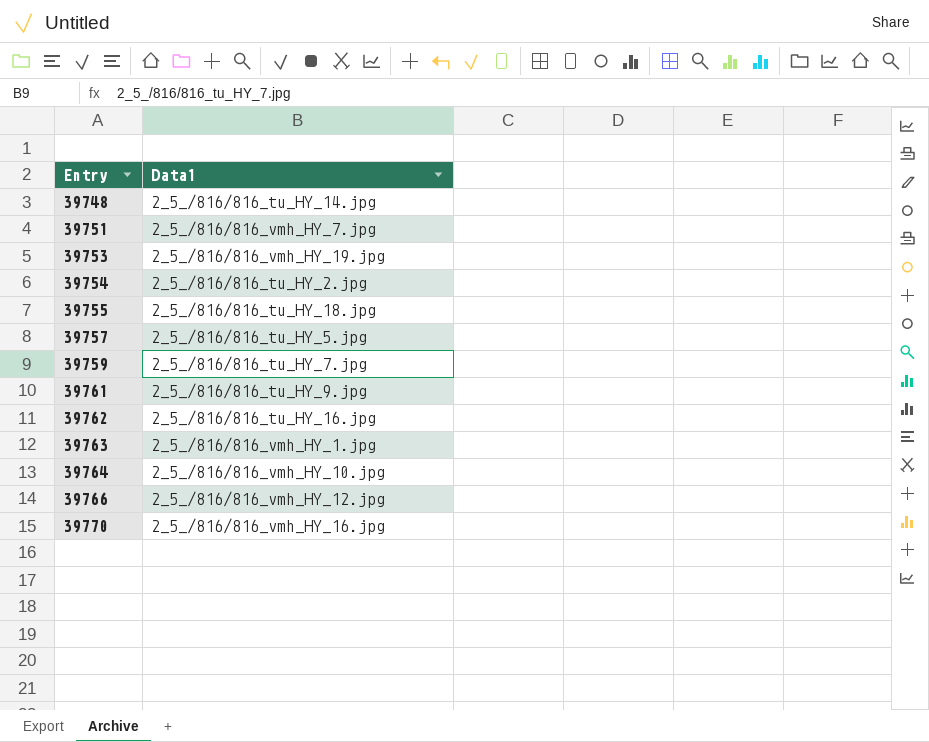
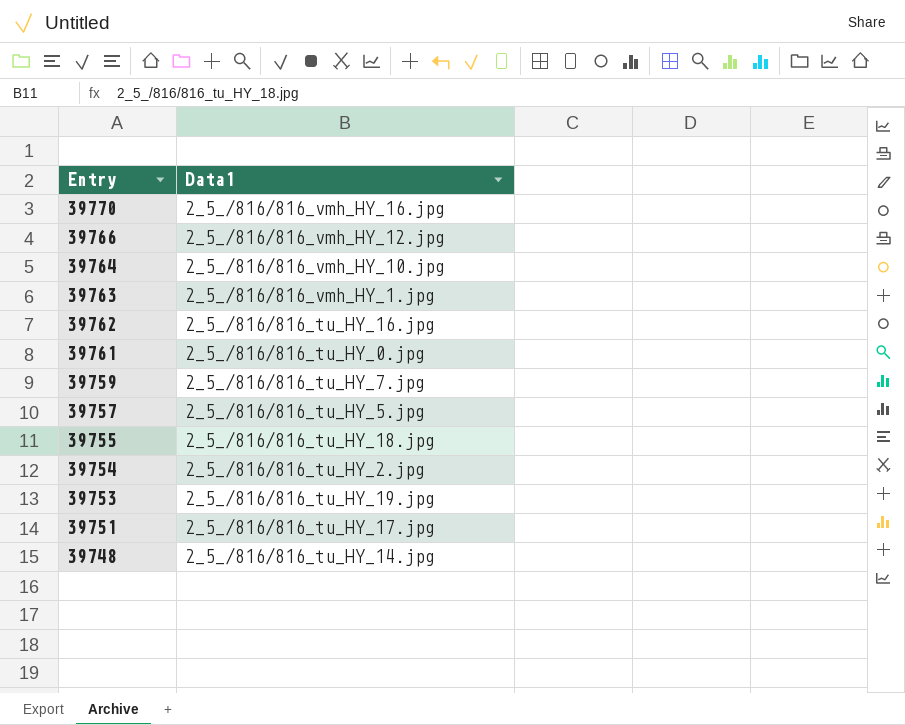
row order: Entry ascending -> Entry descending
39761 | Data1: 2_5_/816/816_tu_HY_9.jpg -> 2_5_/816/816_tu_HY_0.jpg
39753 | Data1: 2_5_/816/816_vmh_HY_19.jpg -> 2_5_/816/816_tu_HY_19.jpg
39751 | Data1: 2_5_/816/816_vmh_HY_7.jpg -> 2_5_/816/816_tu_HY_17.jpg

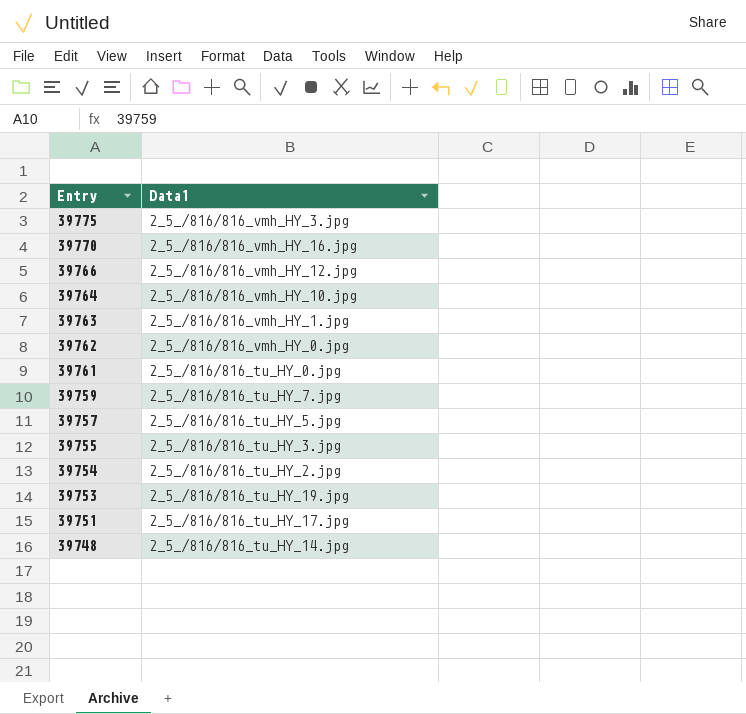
row 39775: none -> 2_5_/816/816_vmh_HY_3.jpg
39762 | Data1: 2_5_/816/816_tu_HY_16.jpg -> 2_5_/816/816_vmh_HY_0.jpg
39755 | Data1: 2_5_/816/816_tu_HY_18.jpg -> 2_5_/816/816_tu_HY_3.jpg

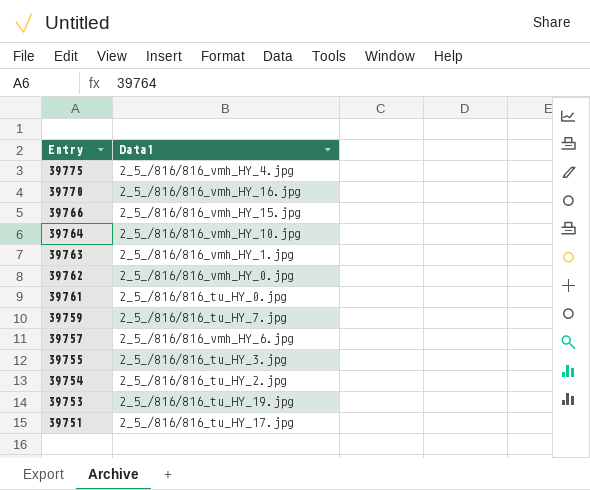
row 39748: 2_5_/816/816_tu_HY_14.jpg -> none
39775 | Data1: 2_5_/816/816_vmh_HY_3.jpg -> 2_5_/816/816_vmh_HY_4.jpg
39766 | Data1: 2_5_/816/816_vmh_HY_12.jpg -> 2_5_/816/816_vmh_HY_15.jpg
39757 | Data1: 2_5_/816/816_tu_HY_5.jpg -> 2_5_/816/816_vmh_HY_6.jpg

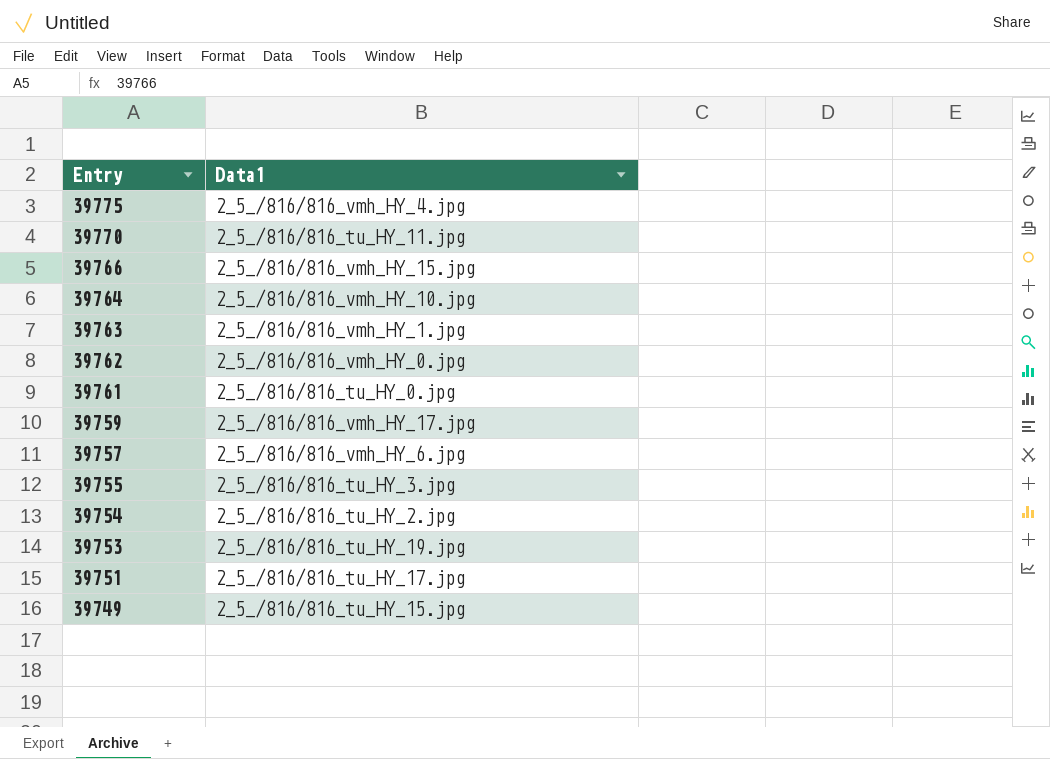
39770 | Data1: 2_5_/816/816_vmh_HY_16.jpg -> 2_5_/816/816_tu_HY_11.jpg
39759 | Data1: 2_5_/816/816_tu_HY_7.jpg -> 2_5_/816/816_vmh_HY_17.jpg
row 39749: none -> 2_5_/816/816_tu_HY_15.jpg

